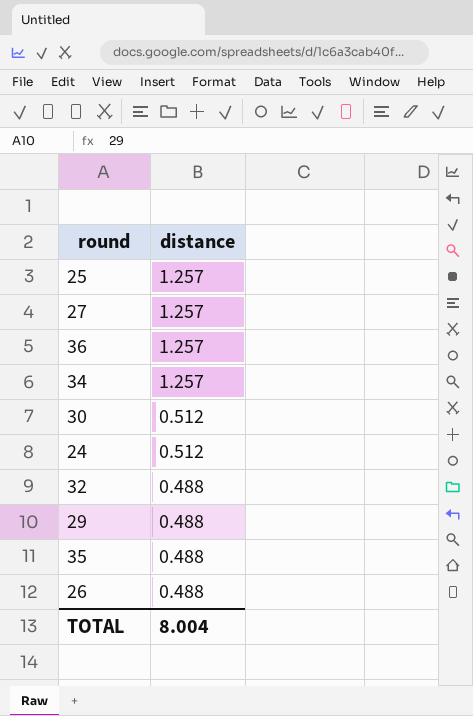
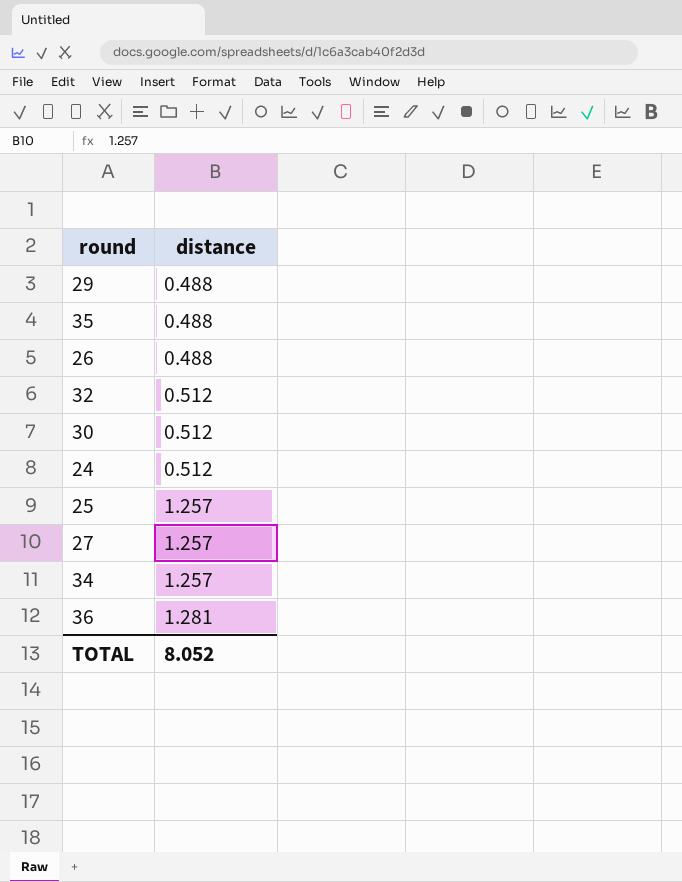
row order: distance descending -> distance ascending
32 | distance: 0.488 -> 0.512
36 | distance: 1.257 -> 1.281
TOTAL | distance: 8.004 -> 8.052

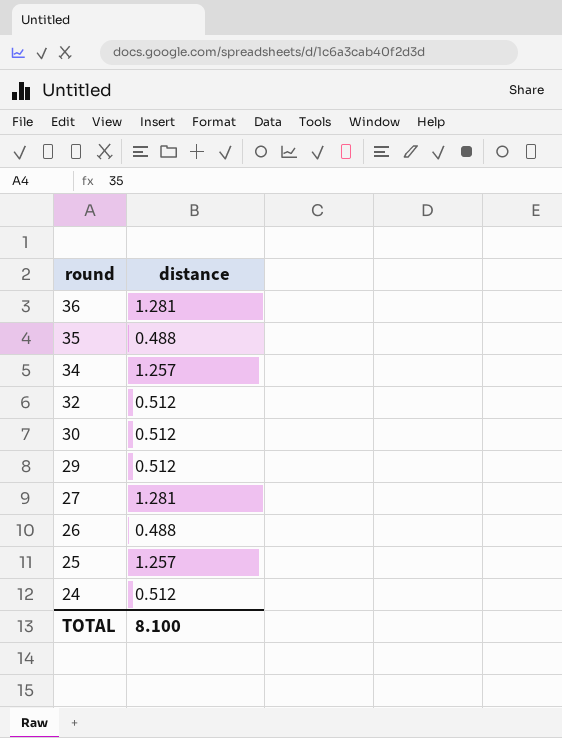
row order: distance ascending -> round descending
29 | distance: 0.488 -> 0.512
27 | distance: 1.257 -> 1.281
TOTAL | distance: 8.052 -> 8.100

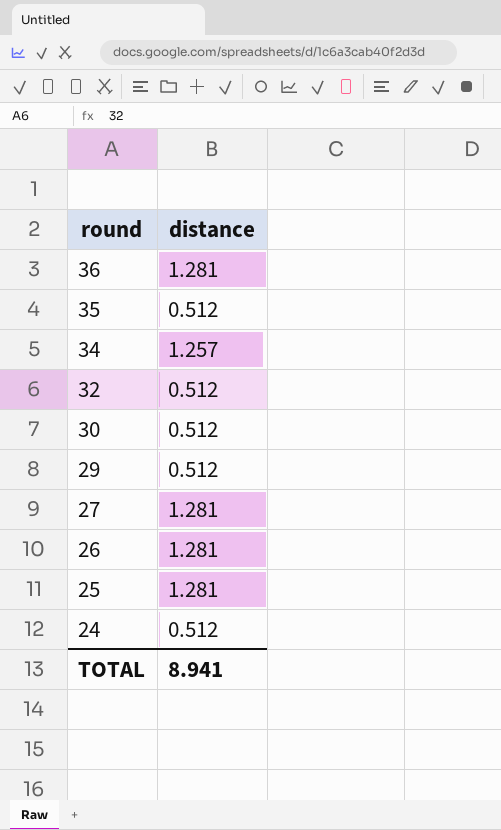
35 | distance: 0.488 -> 0.512
26 | distance: 0.488 -> 1.281
25 | distance: 1.257 -> 1.281
TOTAL | distance: 8.100 -> 8.941

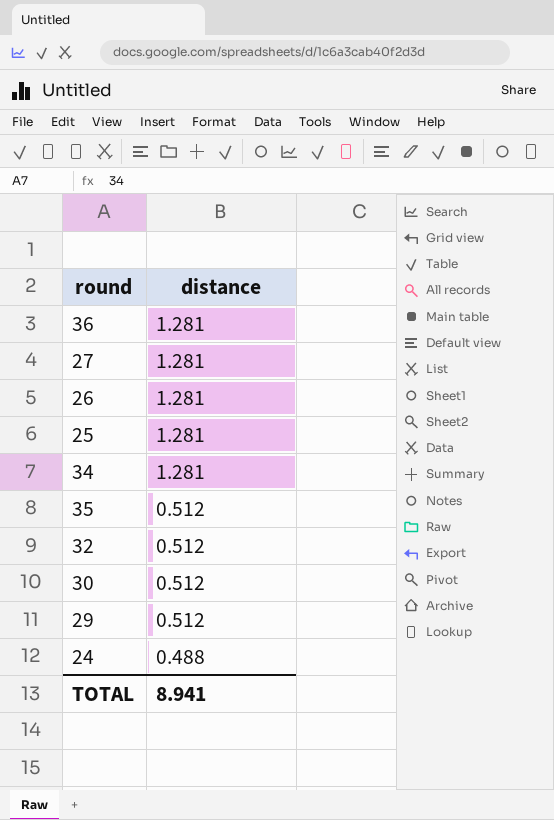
row order: round descending -> distance descending
34 | distance: 1.257 -> 1.281
24 | distance: 0.512 -> 0.488

